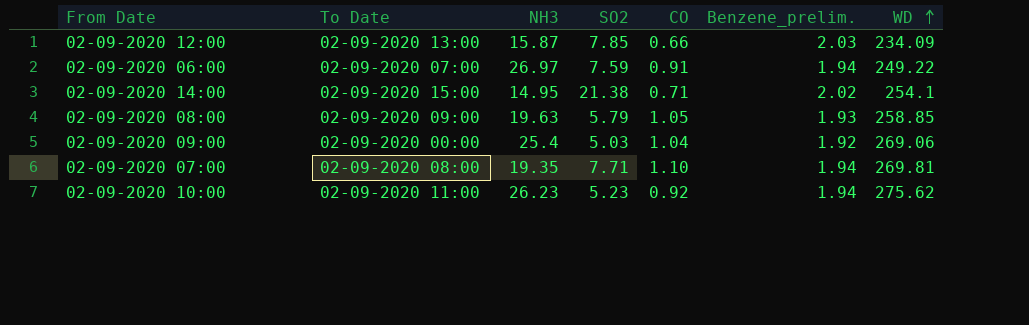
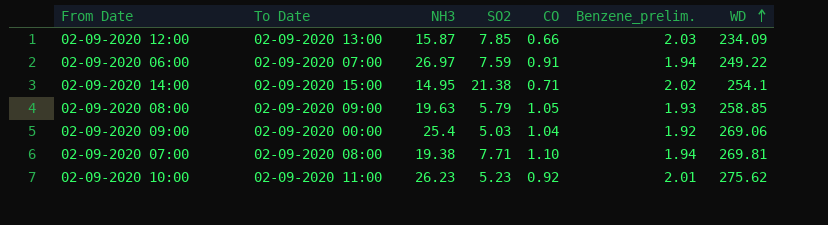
02-09-2020 07:00 | NH3: 19.35 -> 19.38
02-09-2020 10:00 | Benzene_prelim.: 1.94 -> 2.01

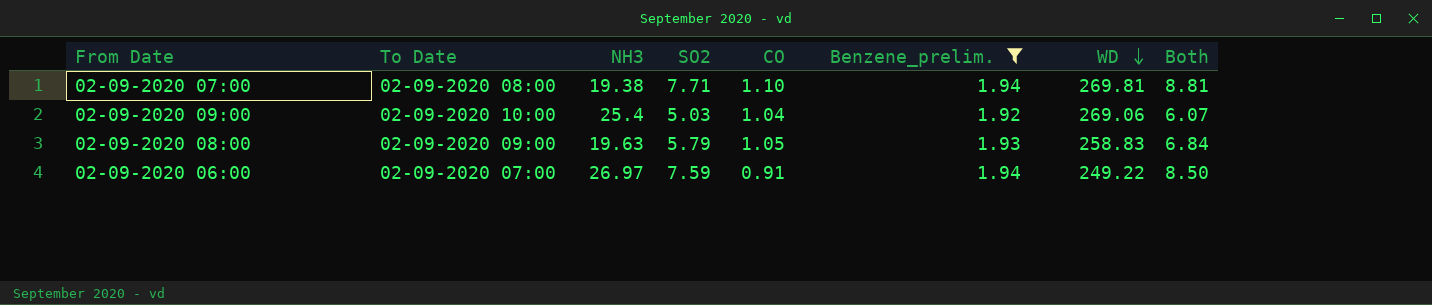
filter: none -> Benzene_prelim. <= 1.94
row order: WD ascending -> WD descending
column Both | formula: none -> [SO2] + [CO]
02-09-2020 09:00 | To Date: 02-09-2020 00:00 -> 02-09-2020 10:00
02-09-2020 08:00 | WD: 258.85 -> 258.83

